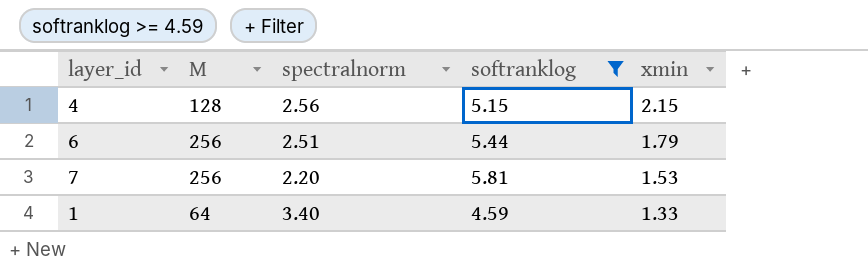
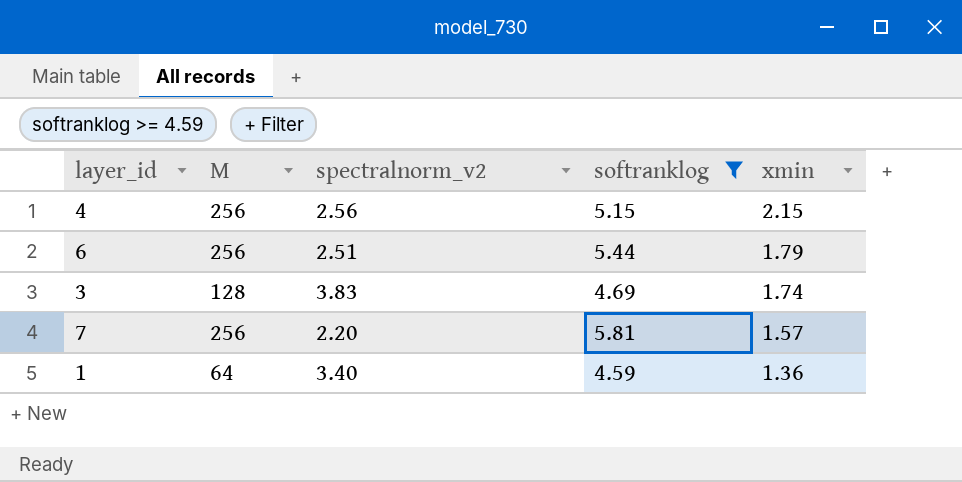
column name: spectralnorm -> spectralnorm_v2
4 | M: 128 -> 256
row 3: none -> 128 | 3.83 | 4.69 | 1.74
7 | xmin: 1.53 -> 1.57
1 | xmin: 1.33 -> 1.36

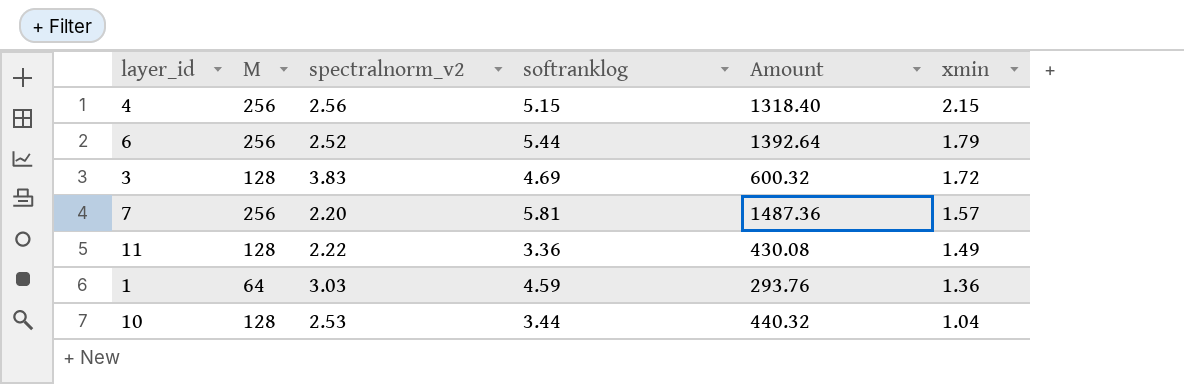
filter: softranklog >= 4.59 -> none
column Amount | formula: none -> [M] * [softranklog]
6 | spectralnorm_v2: 2.51 -> 2.52
3 | xmin: 1.74 -> 1.72
1 | spectralnorm_v2: 3.40 -> 3.03

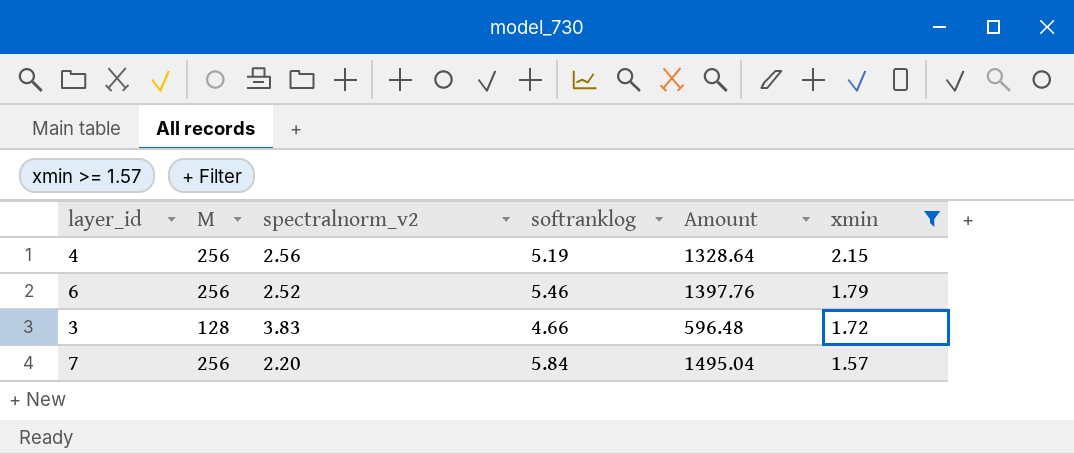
filter: none -> xmin >= 1.57
4 | softranklog: 5.15 -> 5.19
4 | Amount: 1318.40 -> 1328.64
6 | softranklog: 5.44 -> 5.46
6 | Amount: 1392.64 -> 1397.76
3 | softranklog: 4.69 -> 4.66
3 | Amount: 600.32 -> 596.48
7 | softranklog: 5.81 -> 5.84
7 | Amount: 1487.36 -> 1495.04

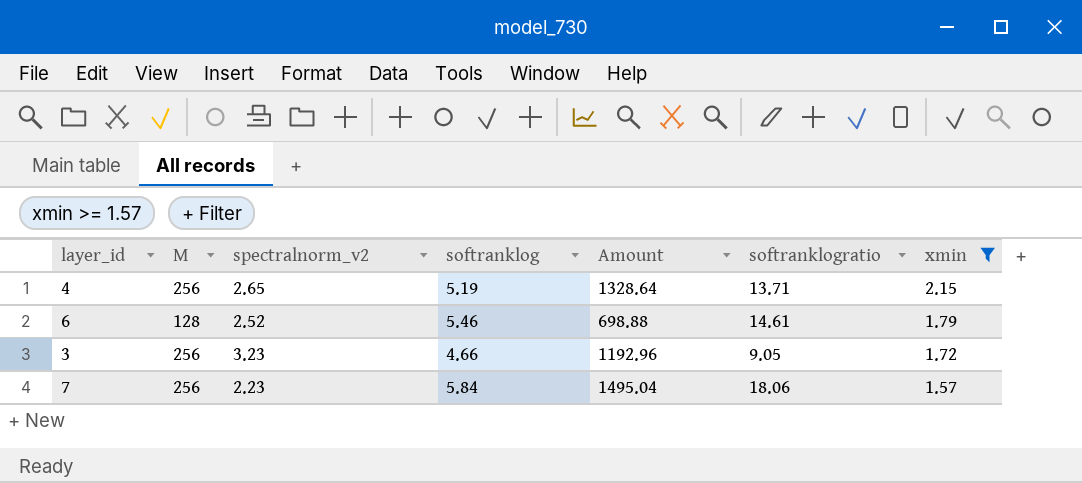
column softranklogratio | position: none -> 6
4 | spectralnorm_v2: 2.56 -> 2.65
6 | M: 256 -> 128
6 | Amount: 1397.76 -> 698.88
3 | M: 128 -> 256
3 | spectralnorm_v2: 3.83 -> 3.23
3 | Amount: 596.48 -> 1192.96
7 | spectralnorm_v2: 2.20 -> 2.23

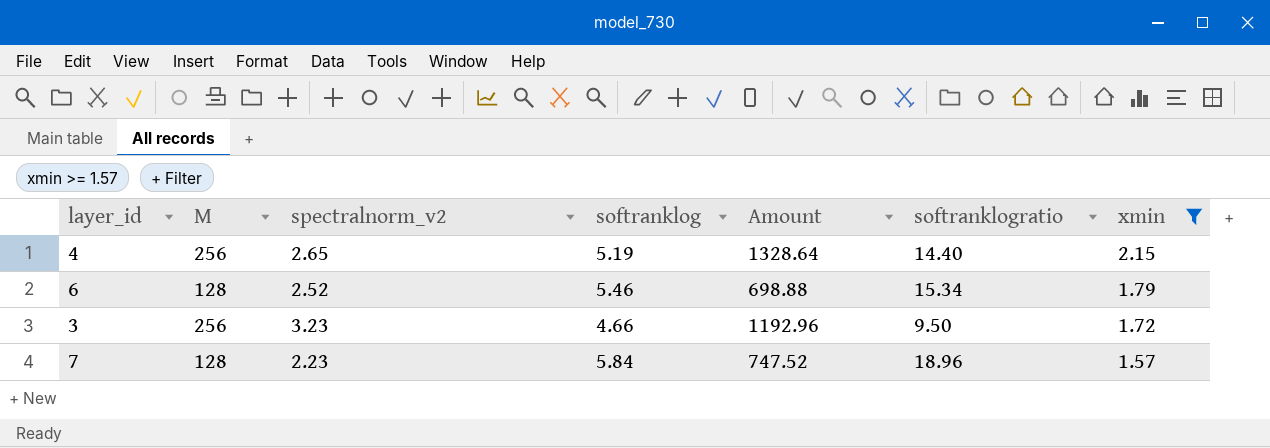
4 | softranklogratio: 13.71 -> 14.40
6 | softranklogratio: 14.61 -> 15.34
3 | softranklogratio: 9.05 -> 9.50
7 | M: 256 -> 128
7 | Amount: 1495.04 -> 747.52
7 | softranklogratio: 18.06 -> 18.96

